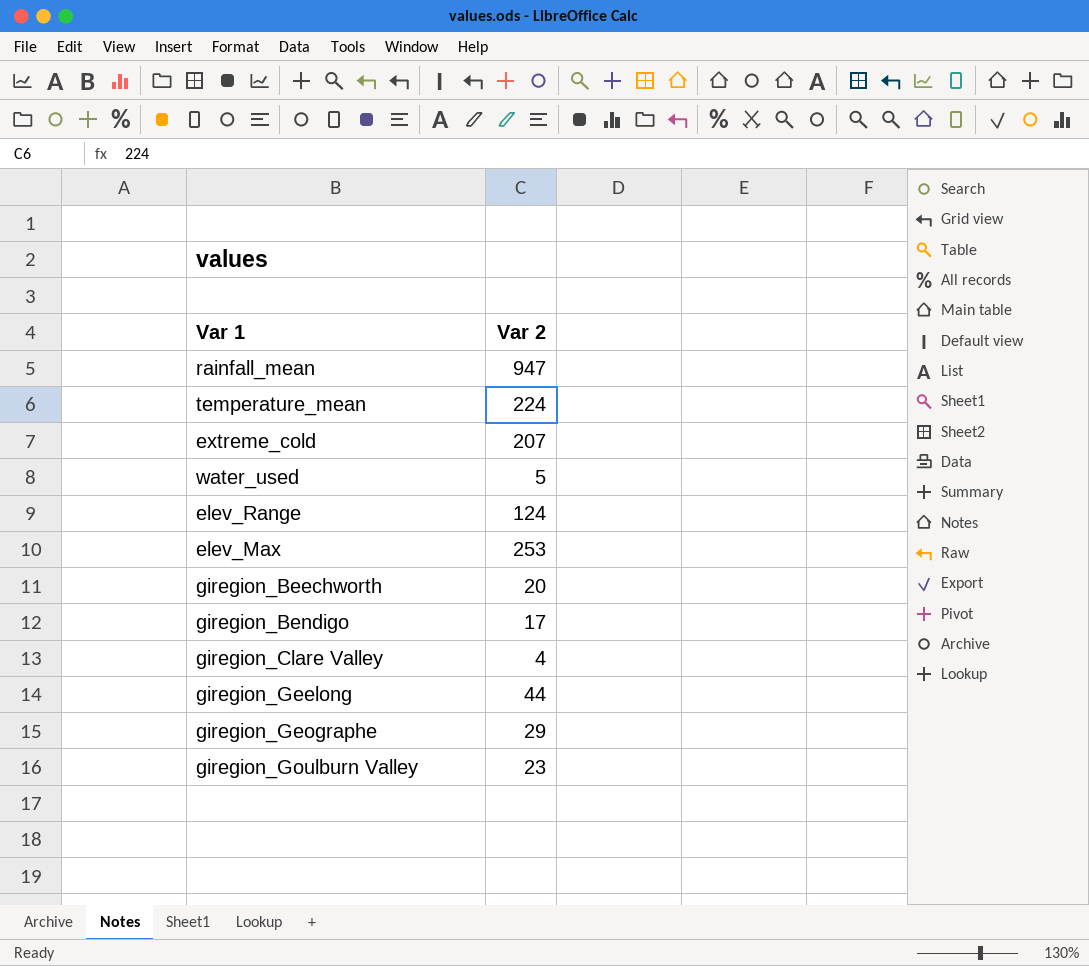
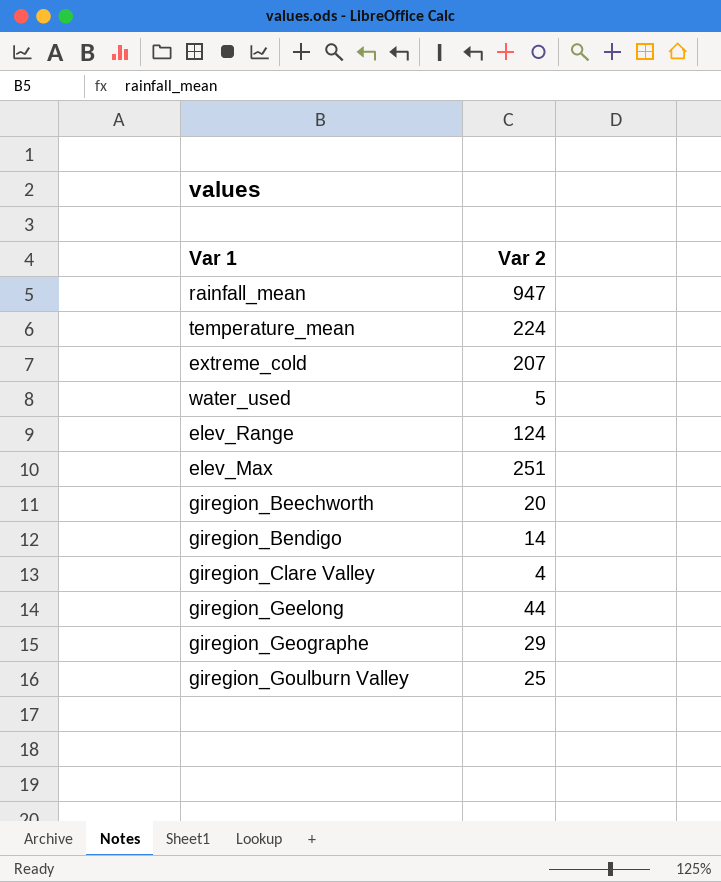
elev_Max | Var 2: 253 -> 251
giregion_Bendigo | Var 2: 17 -> 14
giregion_Goulburn Valley | Var 2: 23 -> 25

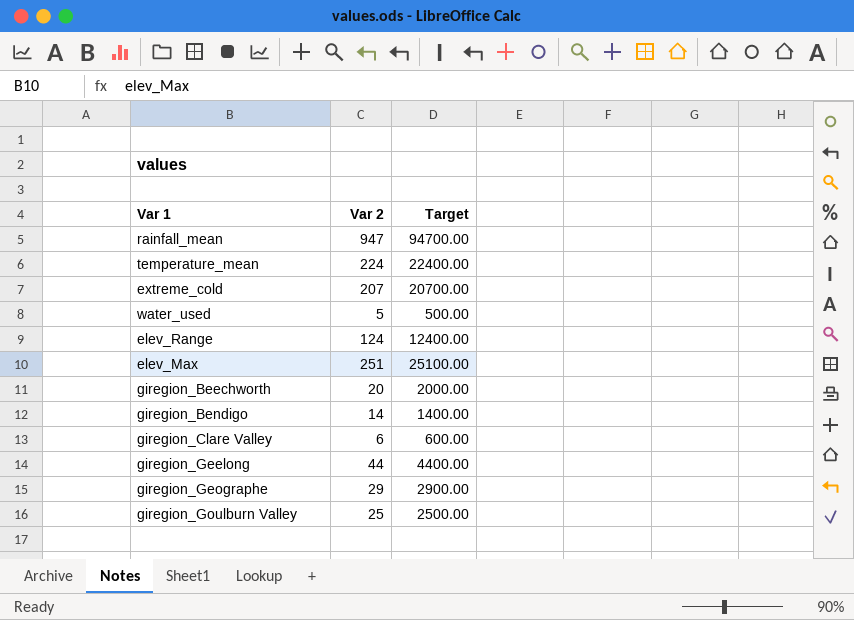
column Target | formula: none -> [Var 2] * 100
giregion_Clare Valley | Var 2: 4 -> 6

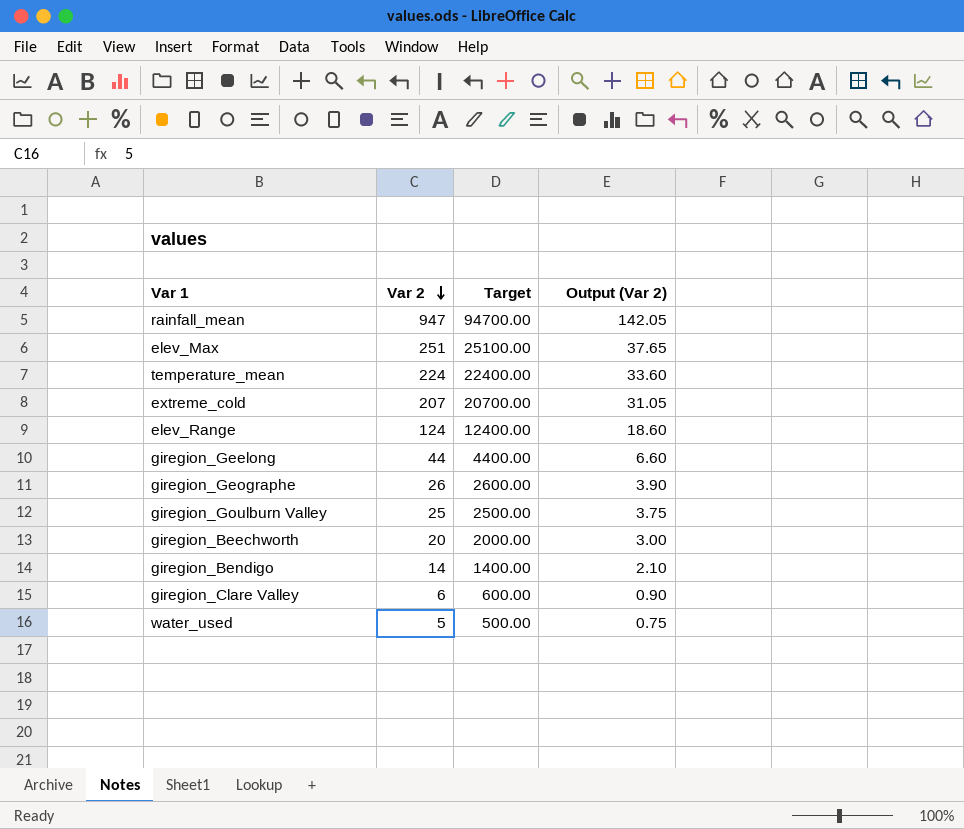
row order: none -> Var 2 descending
column Output (Var 2) | formula: none -> [Var 2] * 0.15
giregion_Geographe | Var 2: 29 -> 26
giregion_Geographe | Target: 2900.00 -> 2600.00

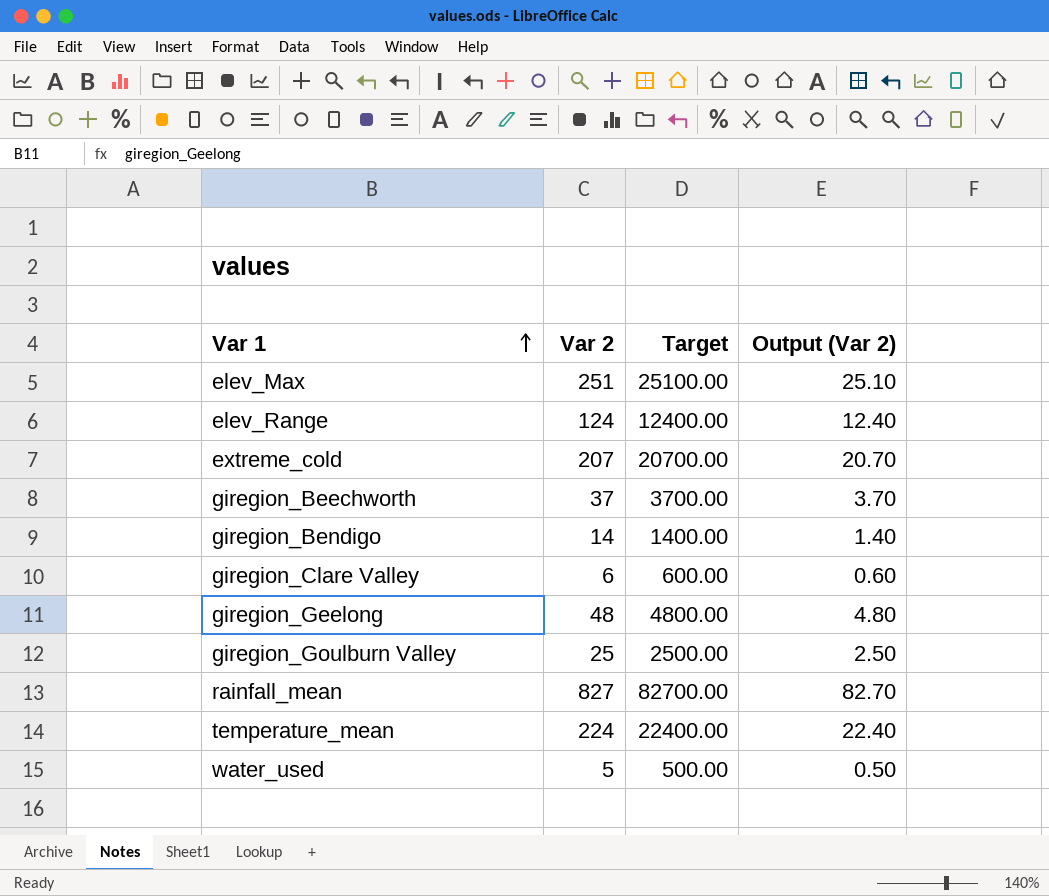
row order: Var 2 descending -> Var 1 ascending
column Output (Var 2) | formula: [Var 2] * 0.15 -> [Var 2] * 0.1
row giregion_Geographe: 26 | 2600.00 | 3.90 -> none
giregion_Beechworth | Var 2: 20 -> 37
giregion_Beechworth | Target: 2000.00 -> 3700.00
giregion_Geelong | Var 2: 44 -> 48
giregion_Geelong | Target: 4400.00 -> 4800.00
rainfall_mean | Var 2: 947 -> 827
rainfall_mean | Target: 94700.00 -> 82700.00

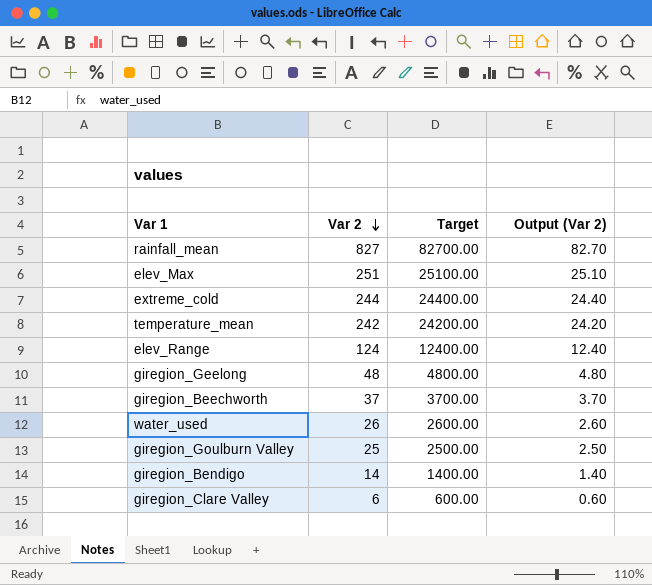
row order: Var 1 ascending -> Var 2 descending
extreme_cold | Var 2: 207 -> 244
extreme_cold | Target: 20700.00 -> 24400.00
extreme_cold | Output (Var 2): 20.70 -> 24.40
temperature_mean | Var 2: 224 -> 242
temperature_mean | Target: 22400.00 -> 24200.00
temperature_mean | Output (Var 2): 22.40 -> 24.20
water_used | Var 2: 5 -> 26
water_used | Target: 500.00 -> 2600.00
water_used | Output (Var 2): 0.50 -> 2.60

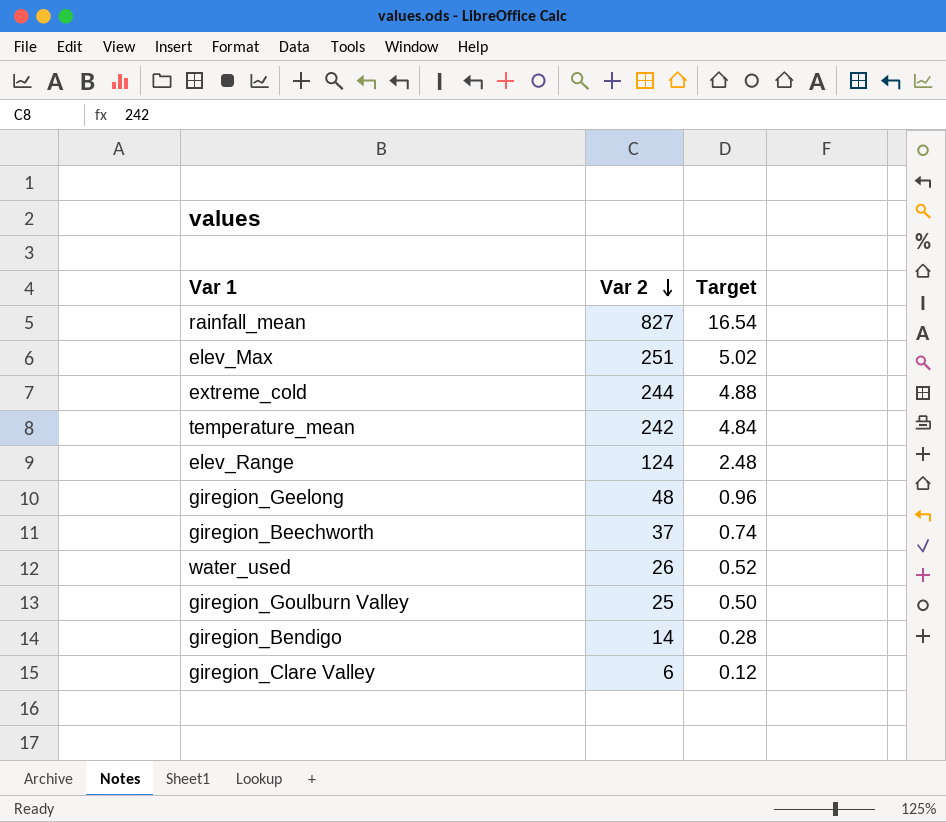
column Output (Var 2) | formula: [Var 2] * 0.1 -> none
column Target | formula: [Var 2] * 100 -> [Var 2] * 0.02

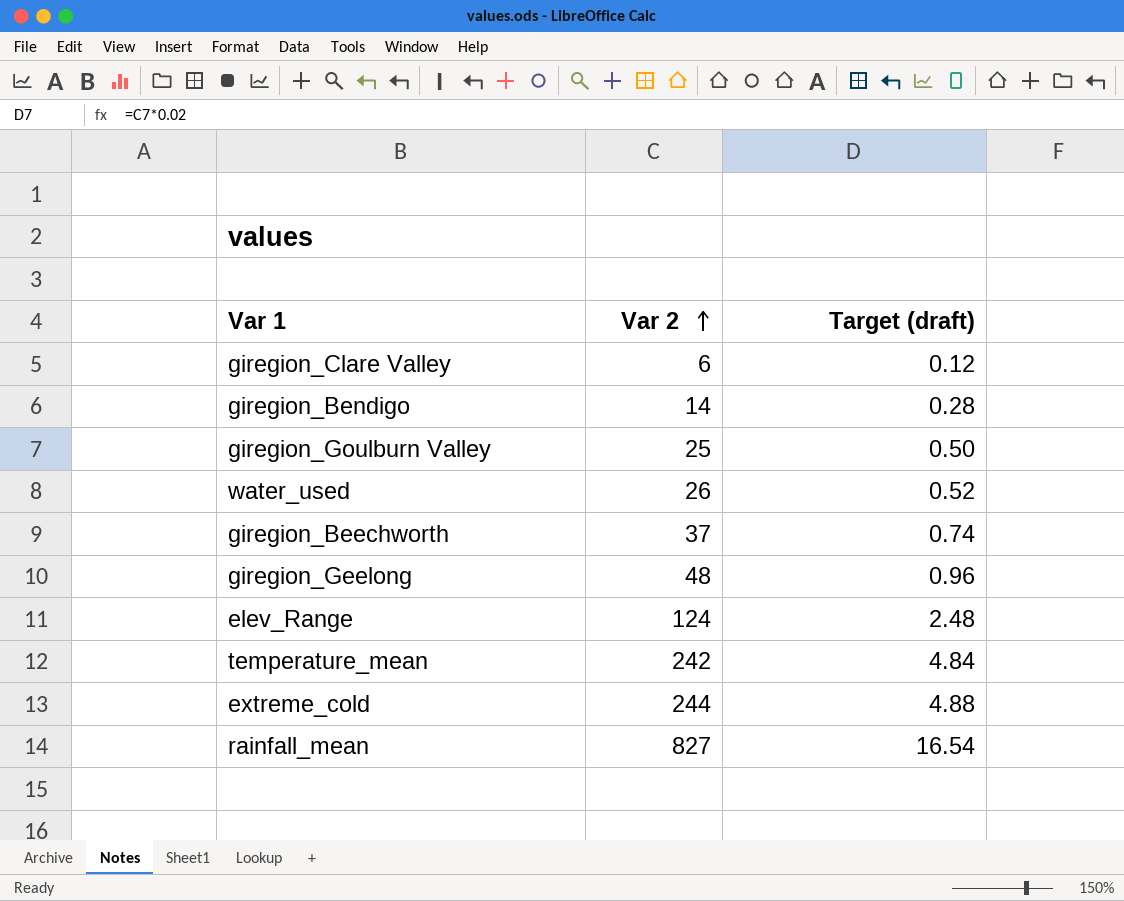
row order: Var 2 descending -> Var 2 ascending
column name: Target -> Target (draft)
row elev_Max: 251 | 5.02 -> none

